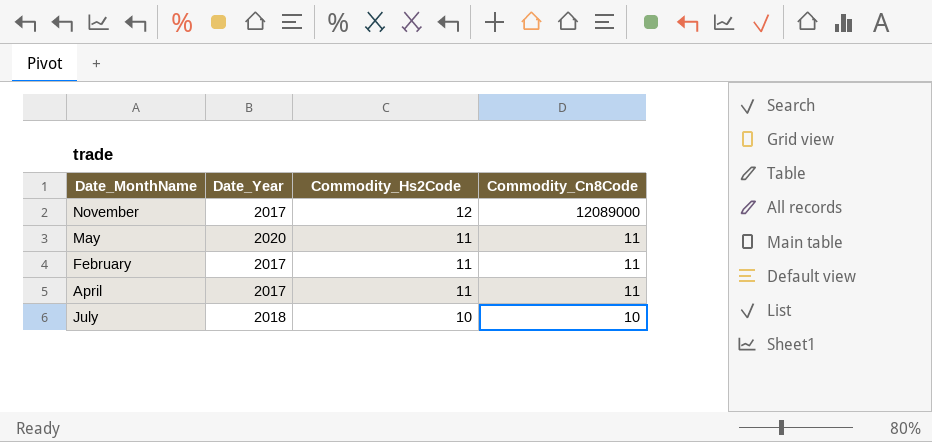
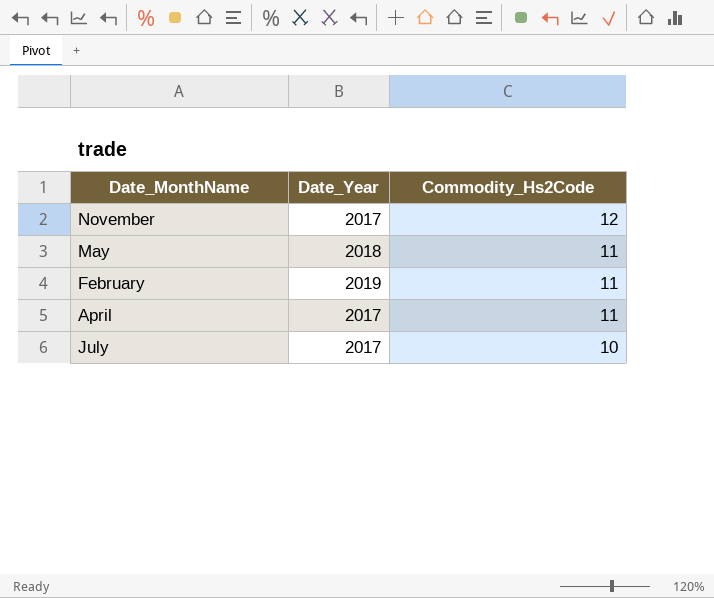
column Commodity_Cn8Code | position: 4 -> none
May | Date_Year: 2020 -> 2018
February | Date_Year: 2017 -> 2019
July | Date_Year: 2018 -> 2017

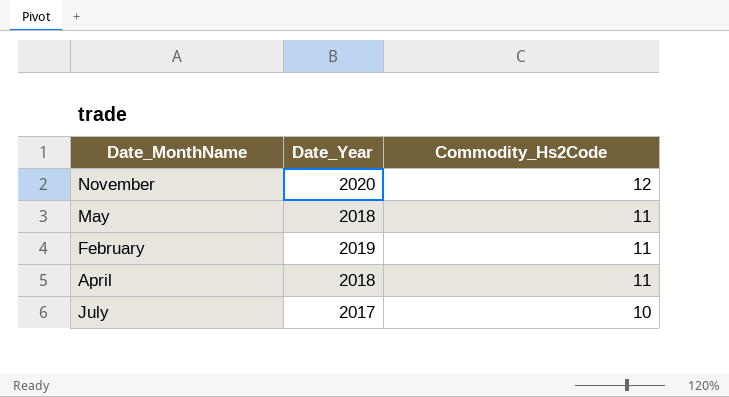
November | Date_Year: 2017 -> 2020
April | Date_Year: 2017 -> 2018

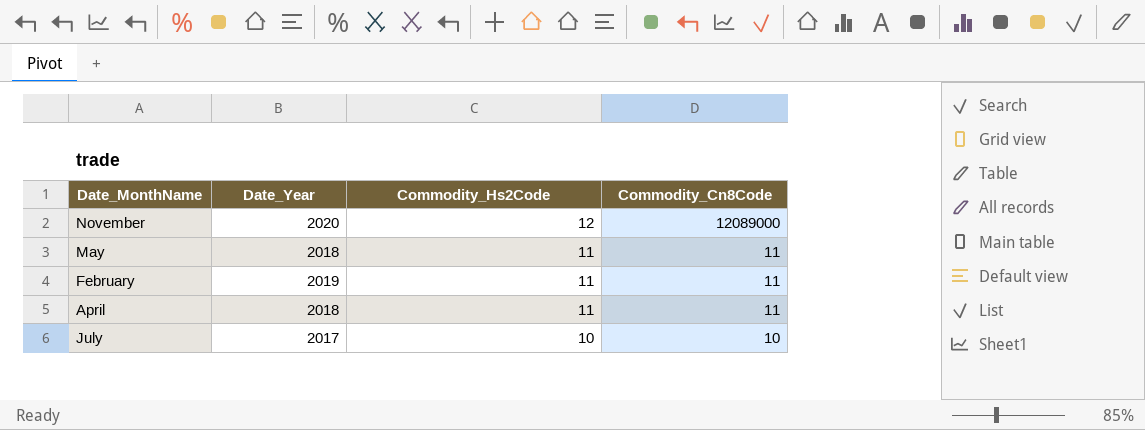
column Commodity_Cn8Code | position: none -> 4

